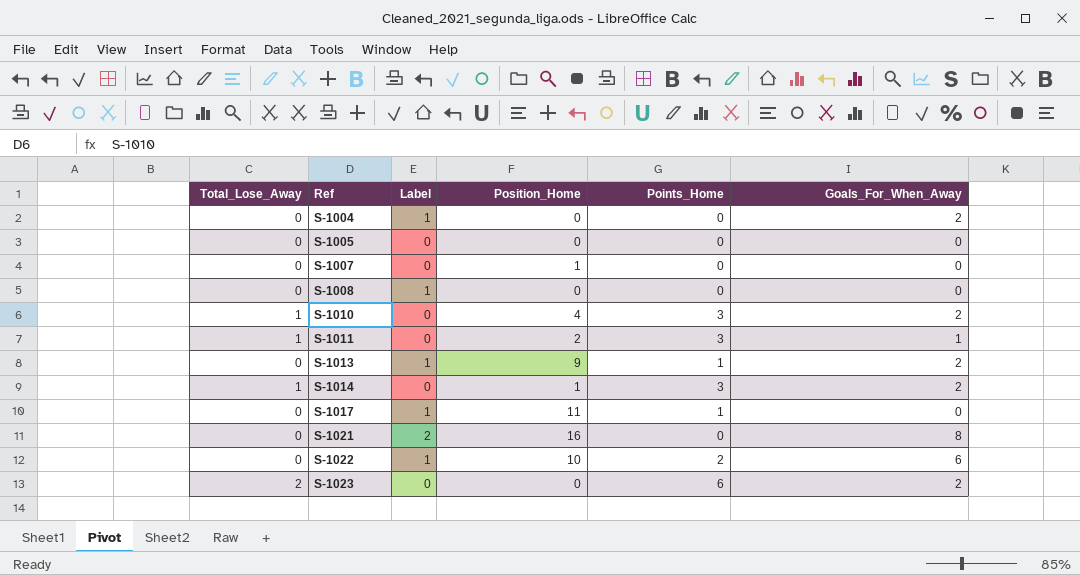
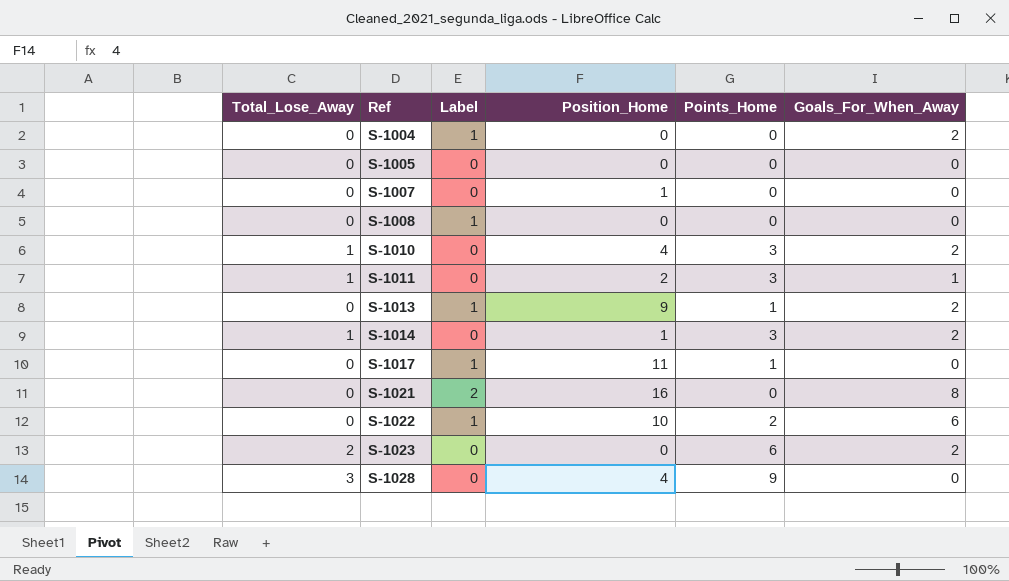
row S-1028: none -> 3 | 0 | 4 | 9 | 0

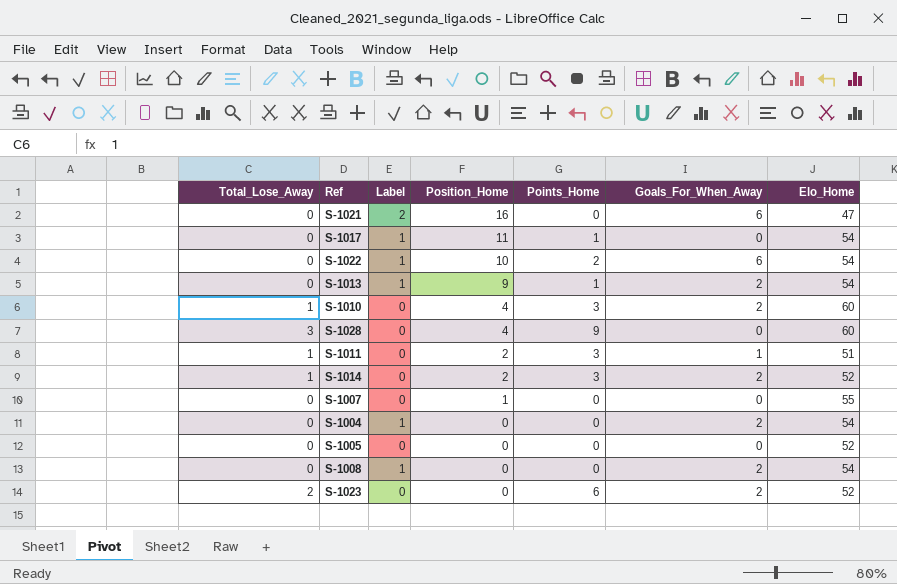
row order: Ref ascending -> Position_Home descending
column Elo_Home | position: none -> 7
S-1021 | Goals_For_When_Away: 8 -> 6
S-1014 | Position_Home: 1 -> 2
S-1008 | Goals_For_When_Away: 0 -> 2

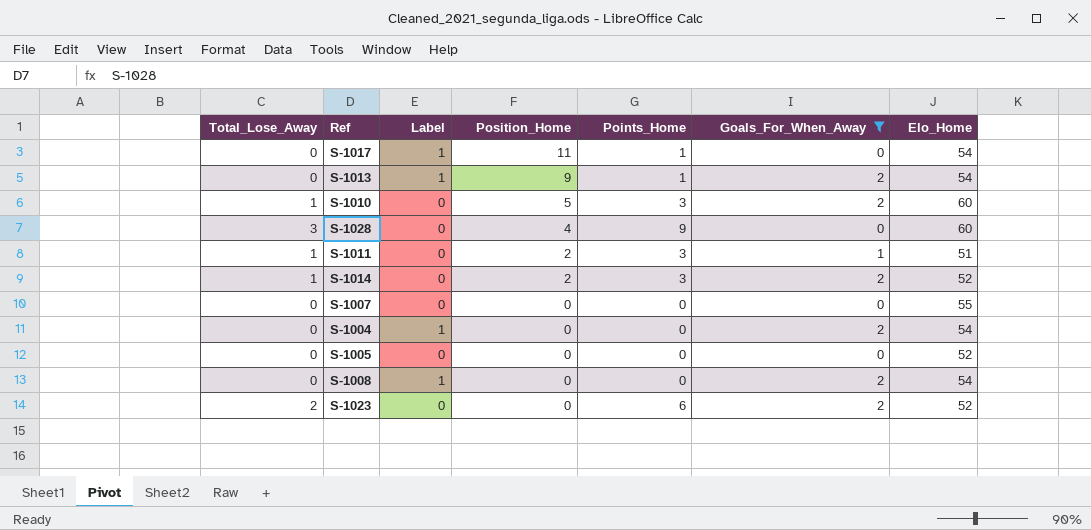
filter: none -> Goals_For_When_Away != 6
S-1010 | Position_Home: 4 -> 5
S-1007 | Position_Home: 1 -> 0

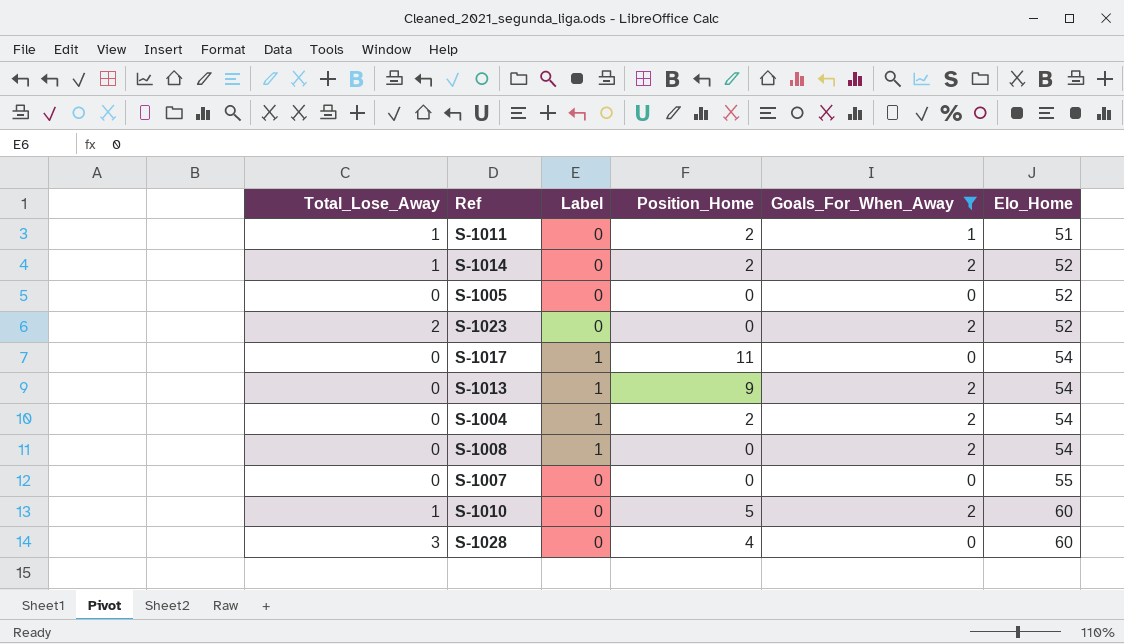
row order: Position_Home descending -> Elo_Home ascending
column Points_Home | position: 5 -> none
S-1004 | Position_Home: 0 -> 2

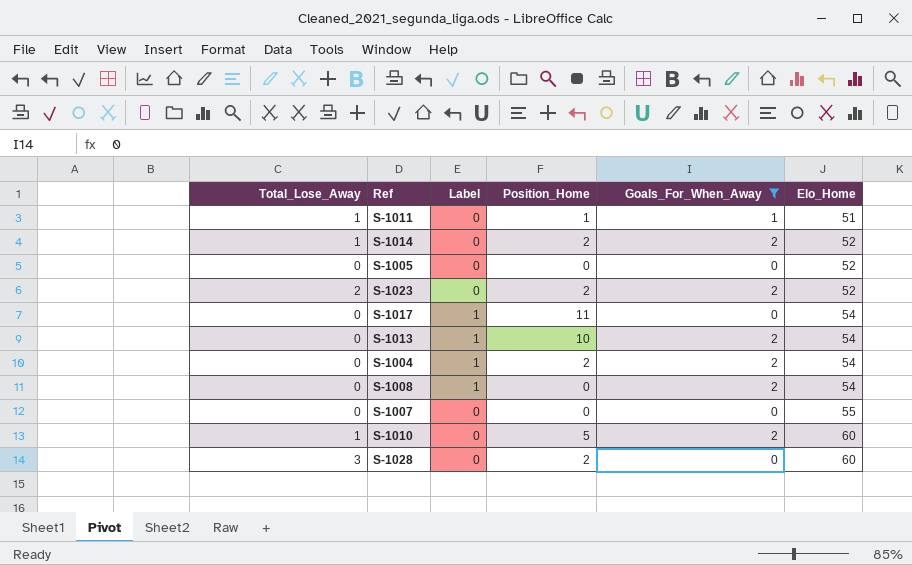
S-1011 | Position_Home: 2 -> 1
S-1023 | Position_Home: 0 -> 2
S-1013 | Position_Home: 9 -> 10
S-1028 | Position_Home: 4 -> 2

